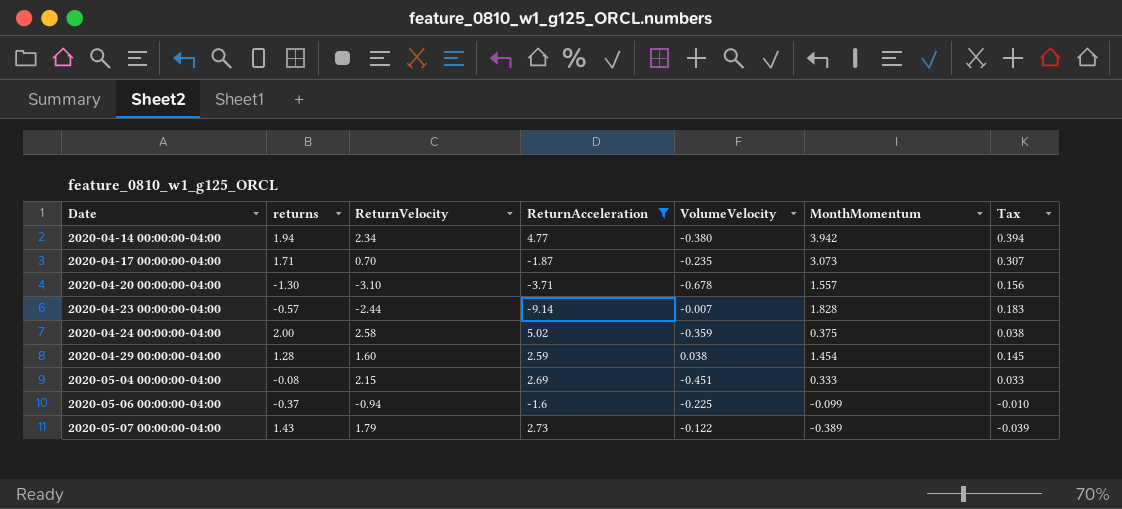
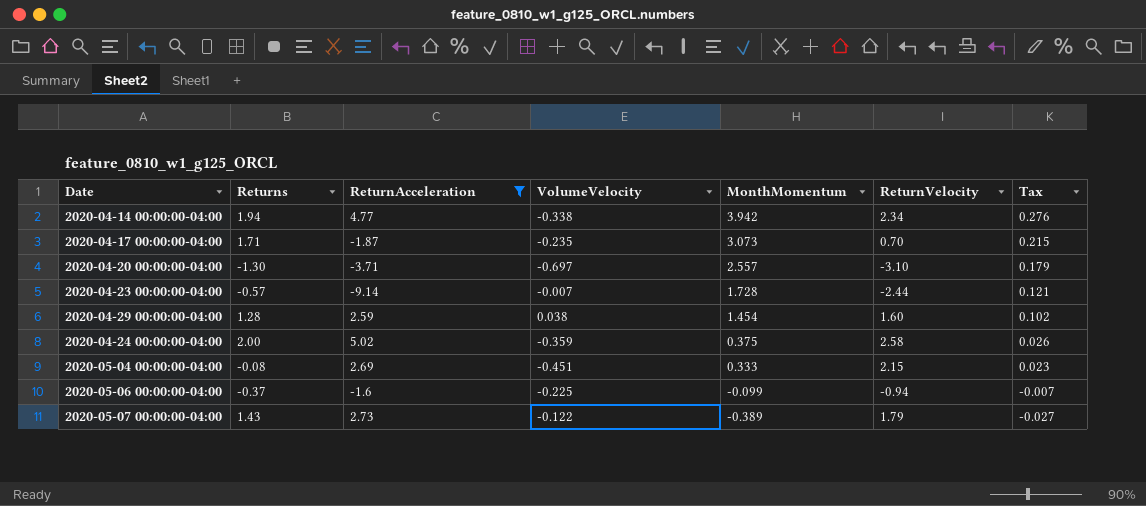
row order: Date ascending -> MonthMomentum descending
column name: returns -> Returns
column ReturnVelocity | position: 3 -> 6
column Tax | formula: [MonthMomentum] * 0.1 -> [MonthMomentum] * 0.07
2020-04-14 00:00:00-04:00 | VolumeVelocity: -0.380 -> -0.338
2020-04-20 00:00:00-04:00 | VolumeVelocity: -0.678 -> -0.697
2020-04-20 00:00:00-04:00 | MonthMomentum: 1.557 -> 2.557
2020-04-23 00:00:00-04:00 | MonthMomentum: 1.828 -> 1.728

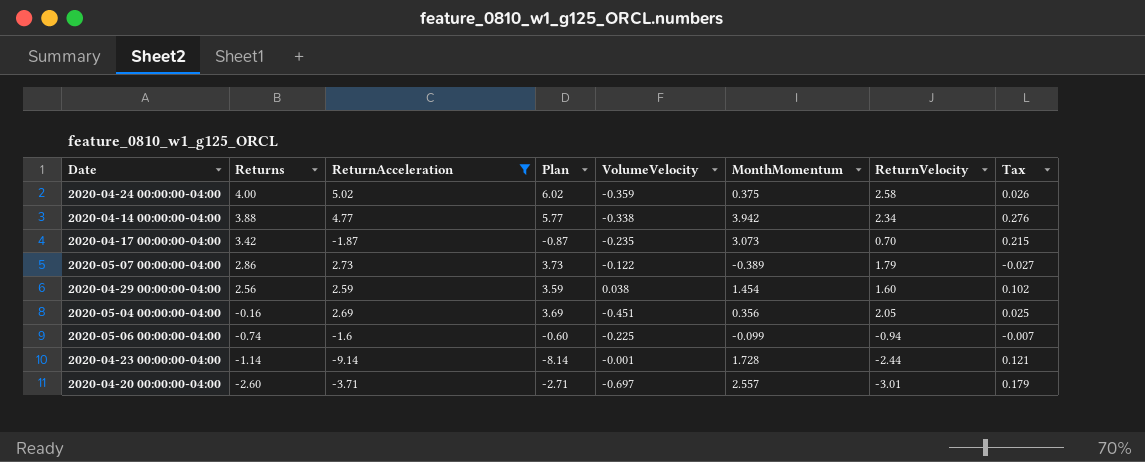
row order: MonthMomentum descending -> Returns descending
column Plan | formula: none -> [ReturnAcceleration] + 1
2020-04-24 00:00:00-04:00 | Returns: 2.00 -> 4.00
2020-04-14 00:00:00-04:00 | Returns: 1.94 -> 3.88
2020-04-17 00:00:00-04:00 | Returns: 1.71 -> 3.42
2020-05-07 00:00:00-04:00 | Returns: 1.43 -> 2.86
2020-04-29 00:00:00-04:00 | Returns: 1.28 -> 2.56
2020-05-04 00:00:00-04:00 | Returns: -0.08 -> -0.16
2020-05-04 00:00:00-04:00 | MonthMomentum: 0.333 -> 0.356
2020-05-04 00:00:00-04:00 | ReturnVelocity: 2.15 -> 2.05
2020-05-04 00:00:00-04:00 | Tax: 0.023 -> 0.025
2020-05-06 00:00:00-04:00 | Returns: -0.37 -> -0.74
2020-04-23 00:00:00-04:00 | Returns: -0.57 -> -1.14
2020-04-23 00:00:00-04:00 | VolumeVelocity: -0.007 -> -0.001
2020-04-20 00:00:00-04:00 | Returns: -1.30 -> -2.60
2020-04-20 00:00:00-04:00 | ReturnVelocity: -3.10 -> -3.01

